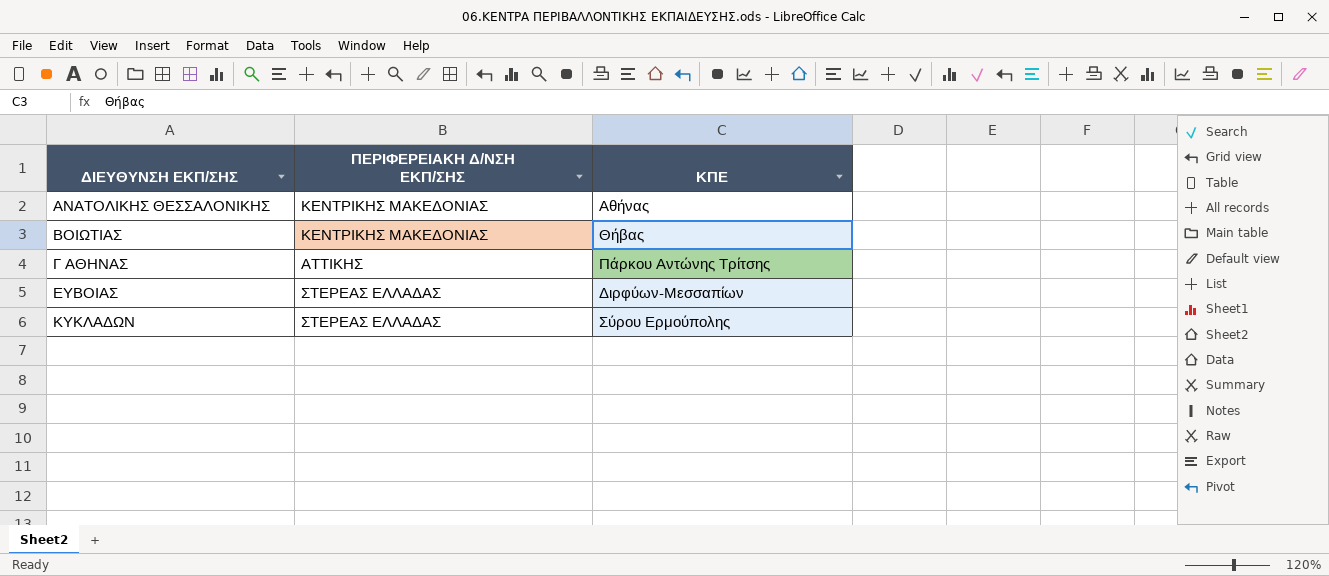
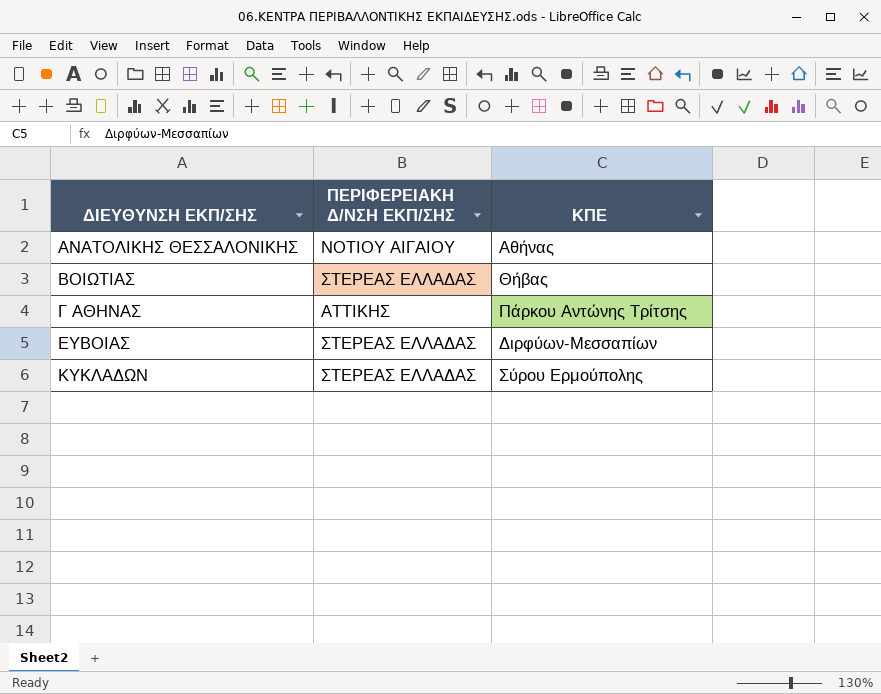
ΑΝΑΤΟΛΙΚΗΣ ΘΕΣΣΑΛΟΝΙΚΗΣ | ΠΕΡΙΦΕΡΕΙΑΚΗ Δ/ΝΣΗ ΕΚΠ/ΣΗΣ: ΚΕΝΤΡΙΚΗΣ ΜΑΚΕΔΟΝΙΑΣ -> ΝΟΤΙΟΥ ΑΙΓΑΙΟΥ
ΒΟΙΩΤΙΑΣ | ΠΕΡΙΦΕΡΕΙΑΚΗ Δ/ΝΣΗ ΕΚΠ/ΣΗΣ: ΚΕΝΤΡΙΚΗΣ ΜΑΚΕΔΟΝΙΑΣ -> ΣΤΕΡΕΑΣ ΕΛΛΑΔΑΣ

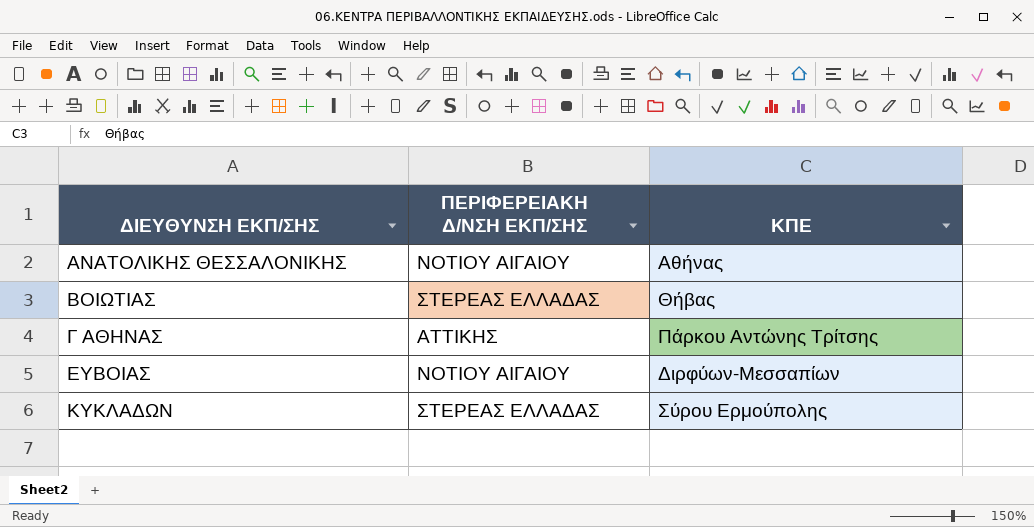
ΕΥΒΟΙΑΣ | ΠΕΡΙΦΕΡΕΙΑΚΗ Δ/ΝΣΗ ΕΚΠ/ΣΗΣ: ΣΤΕΡΕΑΣ ΕΛΛΑΔΑΣ -> ΝΟΤΙΟΥ ΑΙΓΑΙΟΥ

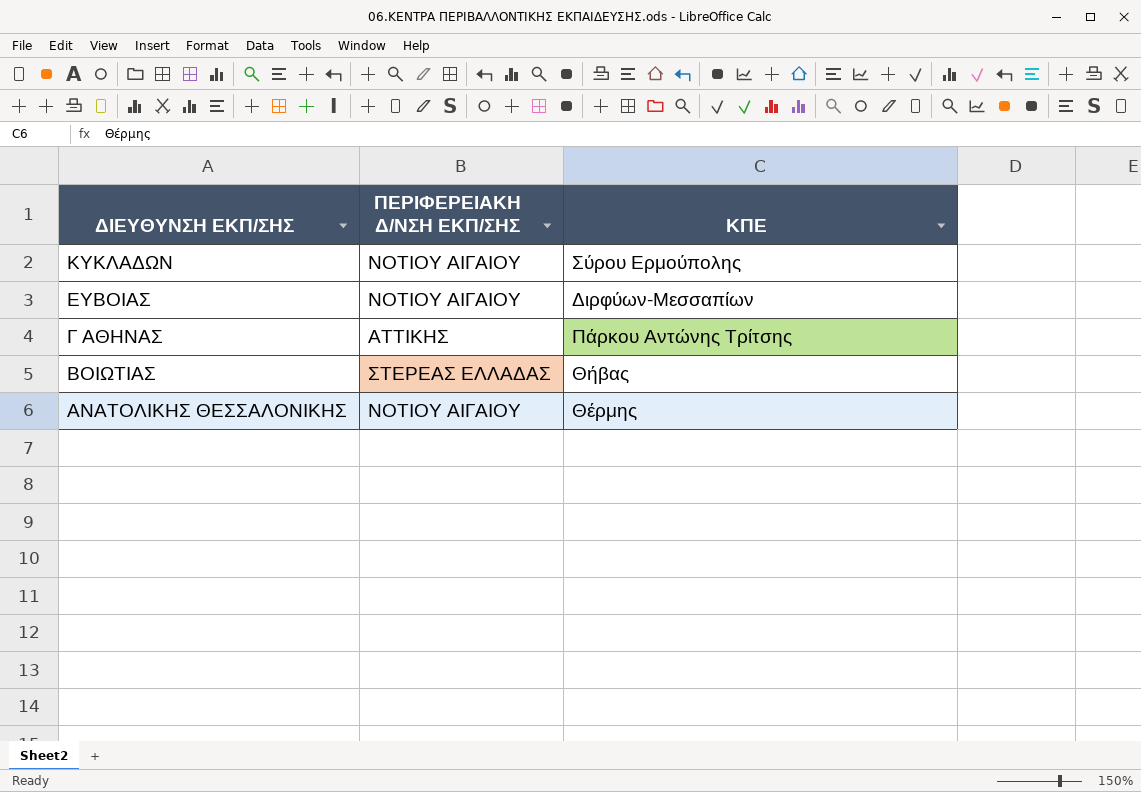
row order: ΔΙΕΥΘΥΝΣΗ ΕΚΠ/ΣΗΣ ascending -> ΔΙΕΥΘΥΝΣΗ ΕΚΠ/ΣΗΣ descending
ΚΥΚΛΑΔΩΝ | ΠΕΡΙΦΕΡΕΙΑΚΗ Δ/ΝΣΗ ΕΚΠ/ΣΗΣ: ΣΤΕΡΕΑΣ ΕΛΛΑΔΑΣ -> ΝΟΤΙΟΥ ΑΙΓΑΙΟΥ
ΑΝΑΤΟΛΙΚΗΣ ΘΕΣΣΑΛΟΝΙΚΗΣ | ΚΠΕ: Αθήνας -> Θέρμης

